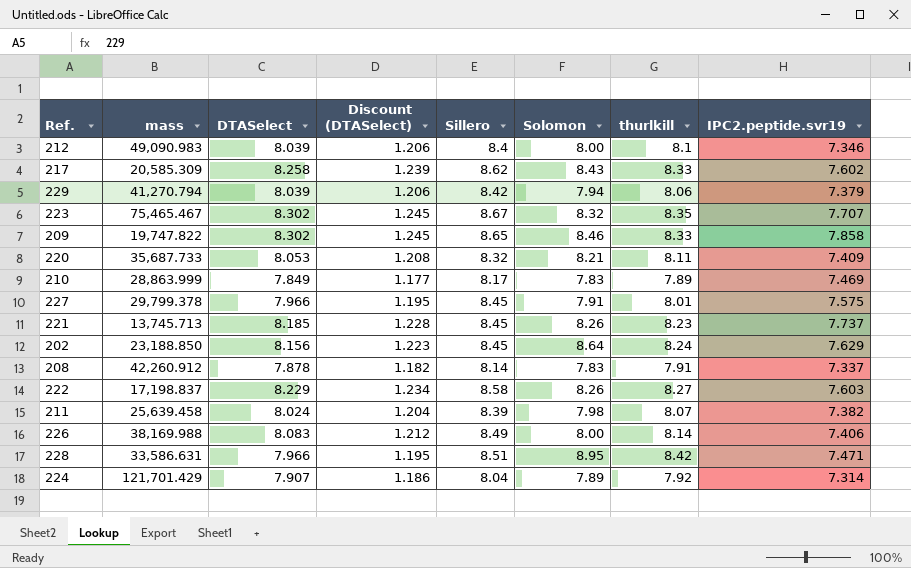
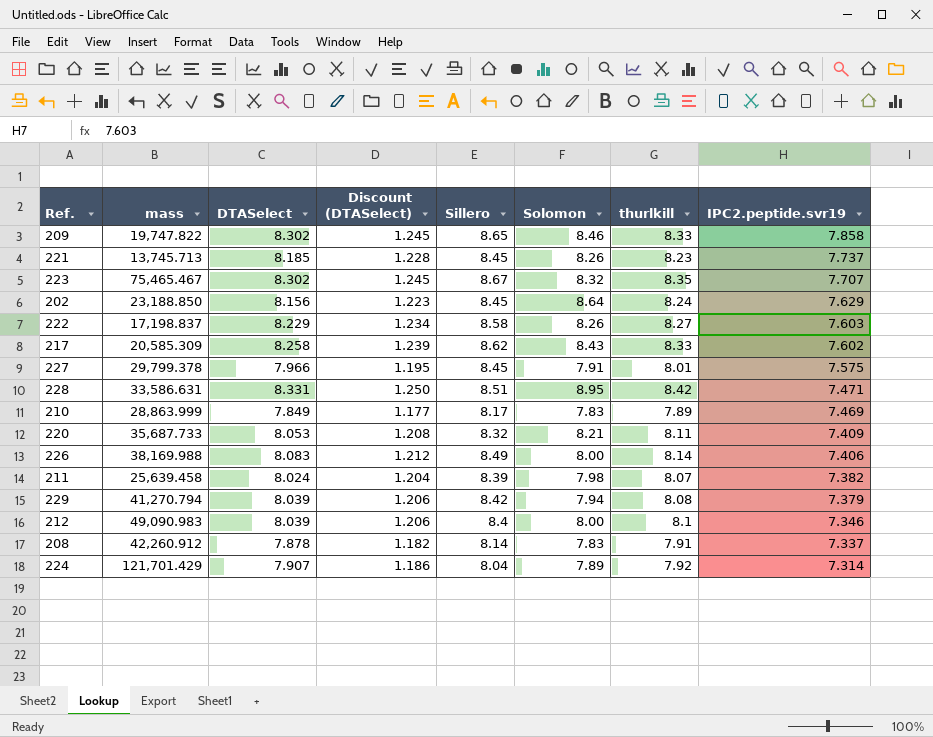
row order: none -> IPC2.peptide.svr19 descending
228 | DTASelect: 7.966 -> 8.331
228 | Discount (DTASelect): 1.195 -> 1.250
229 | thurlkill: 8.06 -> 8.08

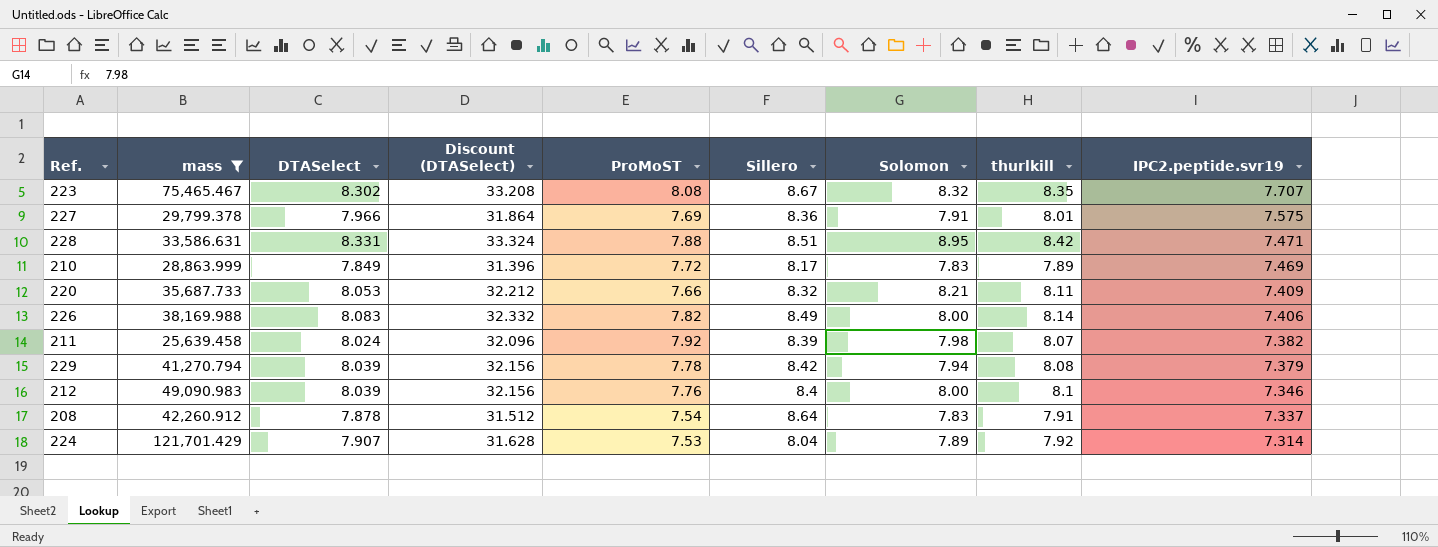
filter: none -> mass >= 25,639.458
column Discount (DTASelect) | formula: [DTASelect] * 0.15 -> [DTASelect] * 4
column ProMoST | position: none -> 5
227 | Sillero: 8.45 -> 8.36
208 | Sillero: 8.14 -> 8.64

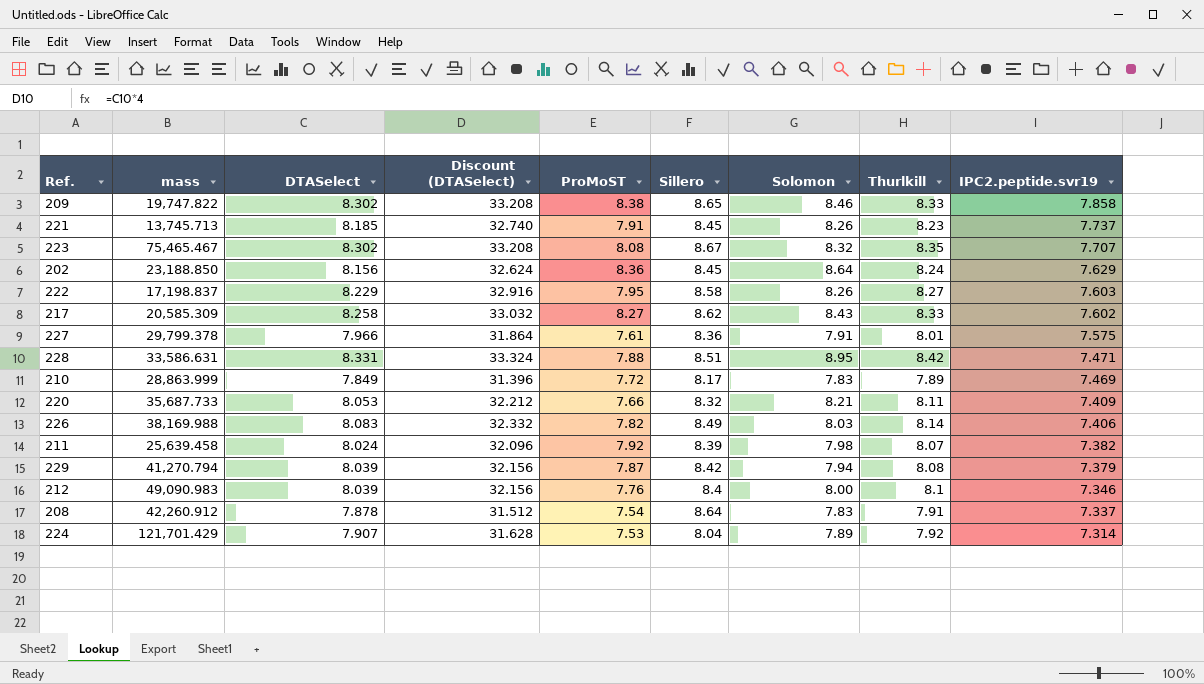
filter: mass >= 25,639.458 -> none
column name: thurlkill -> Thurlkill
227 | ProMoST: 7.69 -> 7.61
226 | Solomon: 8.00 -> 8.03
229 | ProMoST: 7.78 -> 7.87

